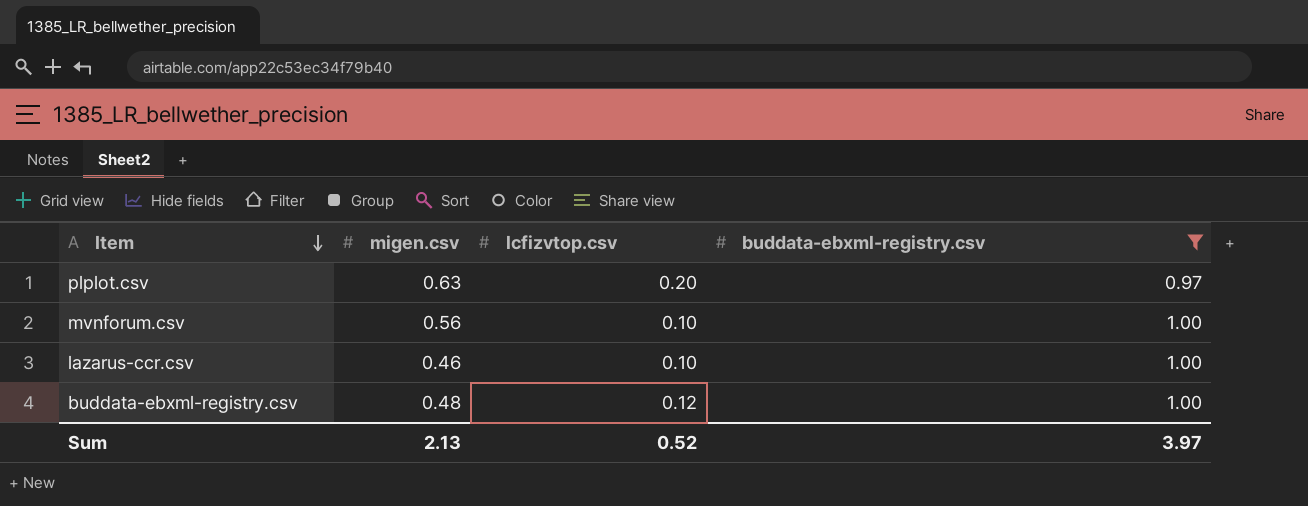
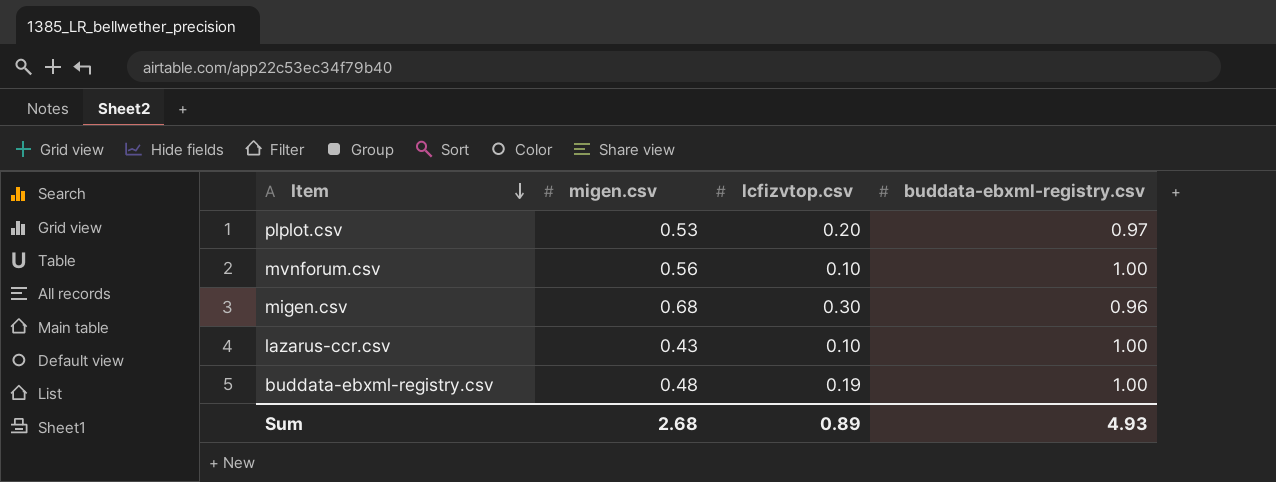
filter: buddata-ebxml-registry.csv != 0.96 -> none
plplot.csv | migen.csv: 0.63 -> 0.53
lazarus-ccr.csv | migen.csv: 0.46 -> 0.43
buddata-ebxml-registry.csv | lcfizvtop.csv: 0.12 -> 0.19
Sum | migen.csv: 2.13 -> 2.68
Sum | lcfizvtop.csv: 0.52 -> 0.89
Sum | buddata-ebxml-registry.csv: 3.97 -> 4.93

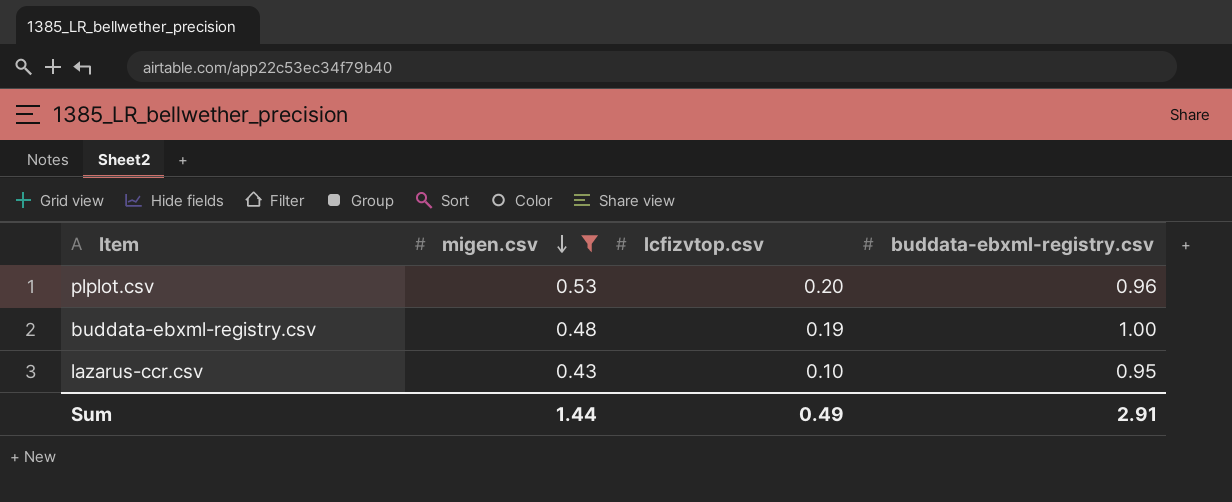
filter: none -> migen.csv <= 0.53
row order: Item descending -> migen.csv descending
plplot.csv | buddata-ebxml-registry.csv: 0.97 -> 0.96
lazarus-ccr.csv | buddata-ebxml-registry.csv: 1.00 -> 0.95
Sum | migen.csv: 2.68 -> 1.44
Sum | lcfizvtop.csv: 0.89 -> 0.49
Sum | buddata-ebxml-registry.csv: 4.93 -> 2.91

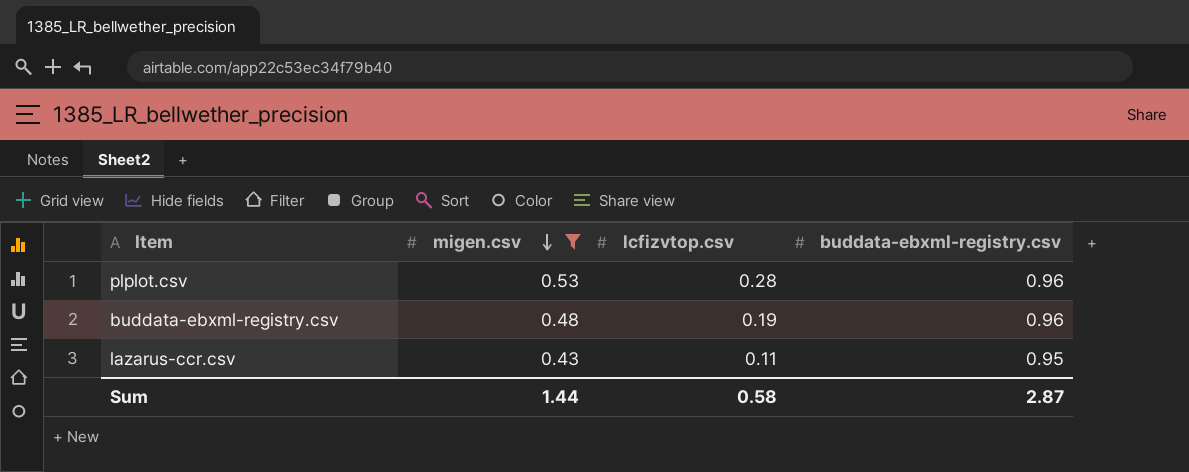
plplot.csv | lcfizvtop.csv: 0.20 -> 0.28
buddata-ebxml-registry.csv | buddata-ebxml-registry.csv: 1.00 -> 0.96
lazarus-ccr.csv | lcfizvtop.csv: 0.10 -> 0.11
Sum | lcfizvtop.csv: 0.49 -> 0.58
Sum | buddata-ebxml-registry.csv: 2.91 -> 2.87

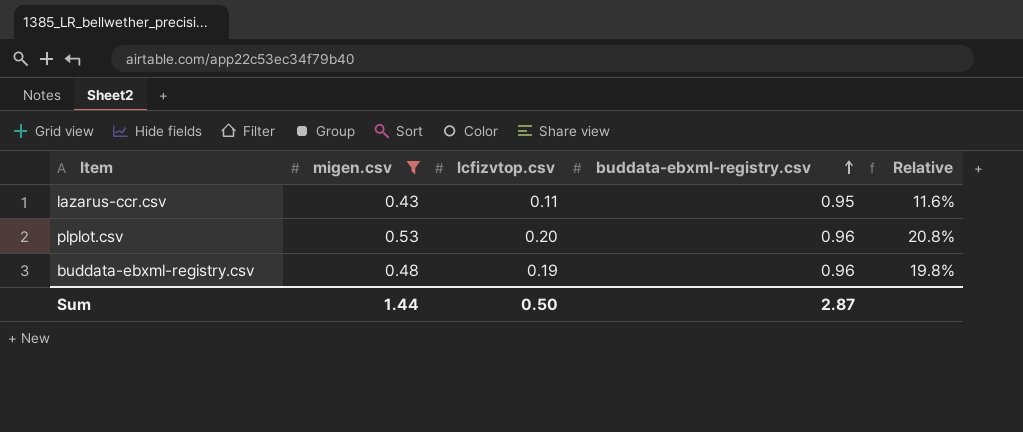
row order: migen.csv descending -> buddata-ebxml-registry.csv ascending
column Relative | formula: none -> [lcfizvtop.csv] / [buddata-ebxml-registry.csv]
plplot.csv | lcfizvtop.csv: 0.28 -> 0.20
Sum | lcfizvtop.csv: 0.58 -> 0.50

